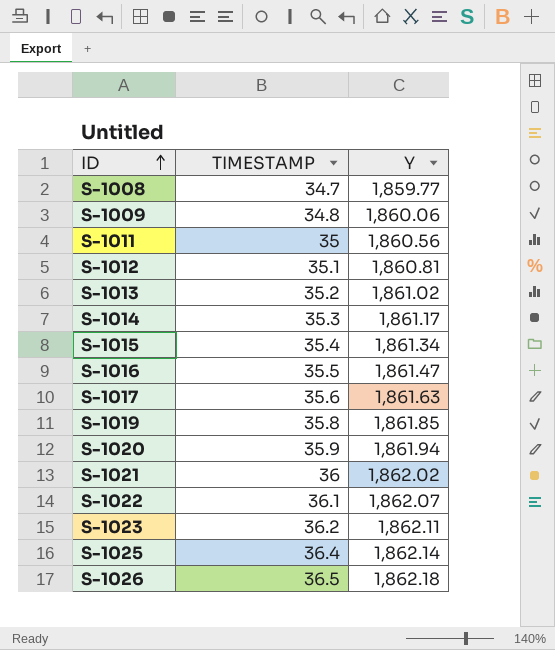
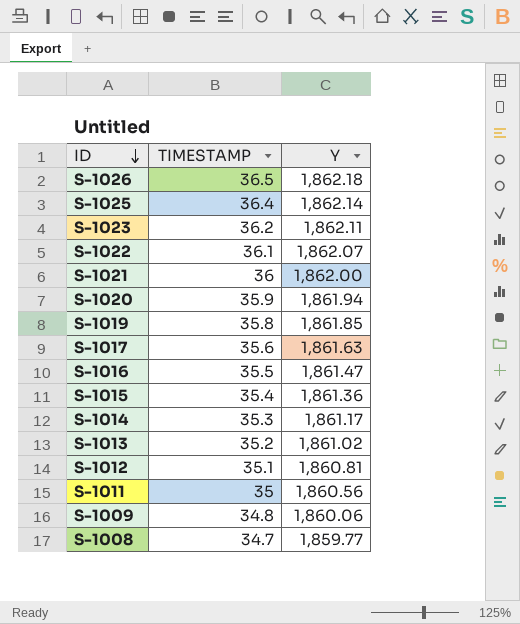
row order: ID ascending -> ID descending
S-1021 | Y: 1,862.02 -> 1,862.00
S-1015 | Y: 1,861.34 -> 1,861.36

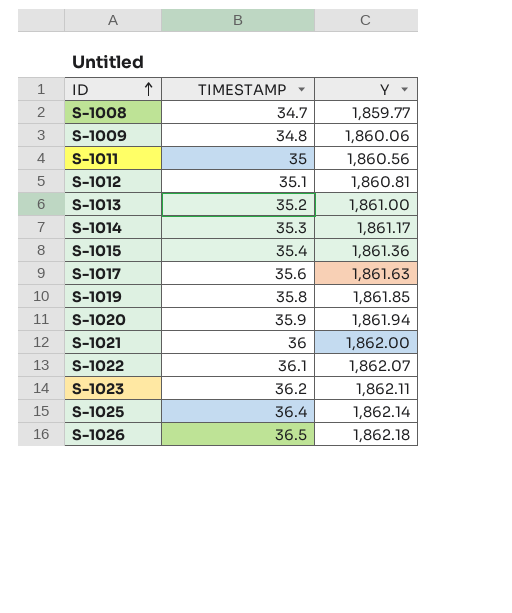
row order: ID descending -> ID ascending
row S-1016: 35.5 | 1,861.47 -> none
S-1013 | Y: 1,861.02 -> 1,861.00

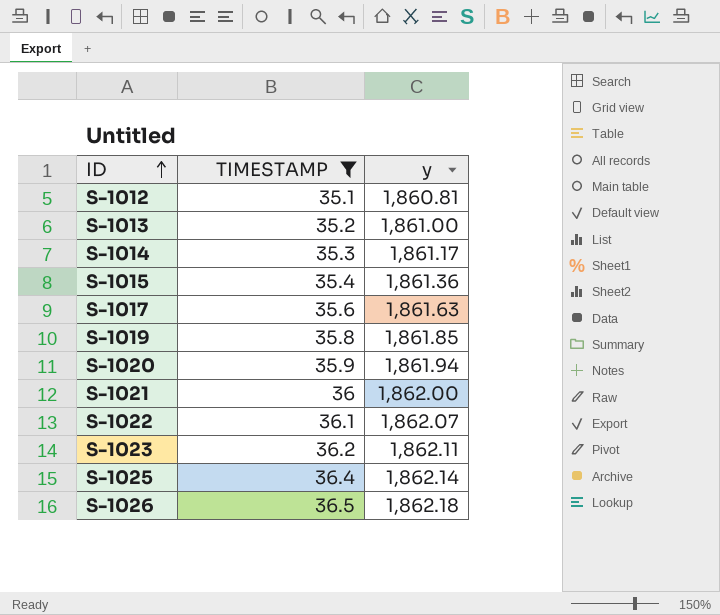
filter: none -> TIMESTAMP >= 35.1
column name: Y -> y

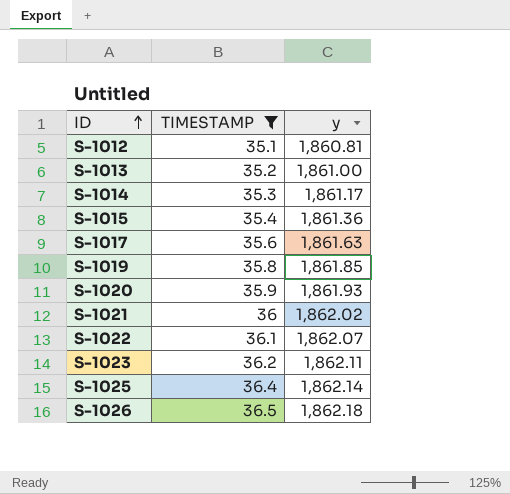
S-1020 | y: 1,861.94 -> 1,861.93
S-1021 | y: 1,862.00 -> 1,862.02

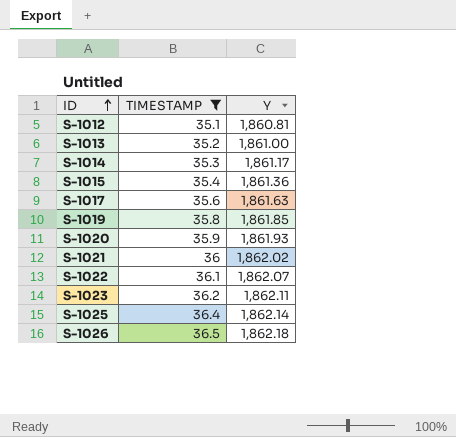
column name: y -> Y

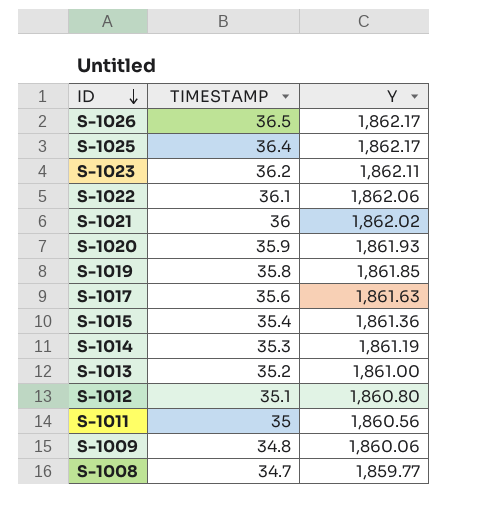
filter: TIMESTAMP >= 35.1 -> none
row order: ID ascending -> ID descending
S-1026 | Y: 1,862.18 -> 1,862.17
S-1025 | Y: 1,862.14 -> 1,862.17
S-1022 | Y: 1,862.07 -> 1,862.06
S-1014 | Y: 1,861.17 -> 1,861.19
S-1012 | Y: 1,860.81 -> 1,860.80

